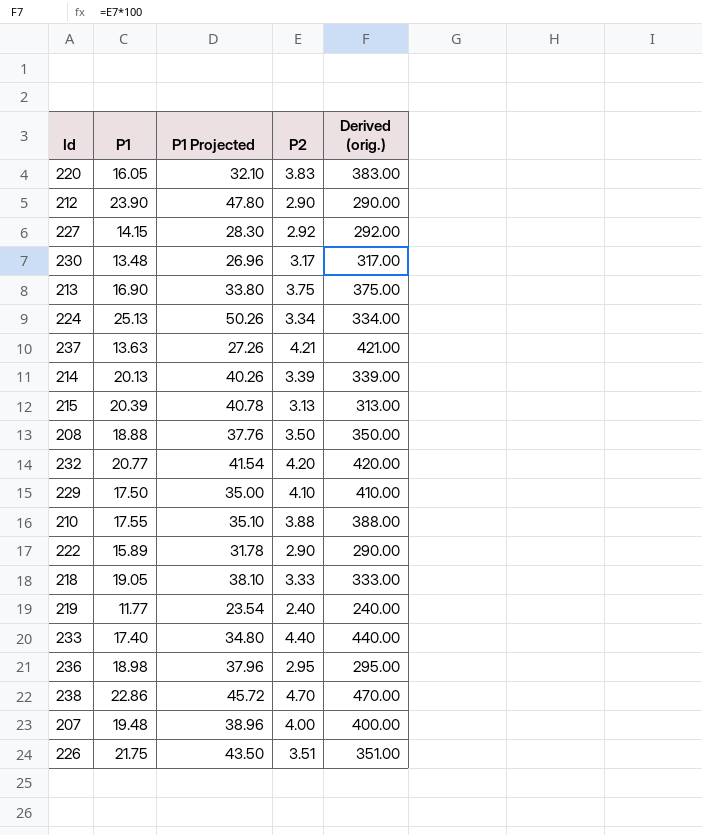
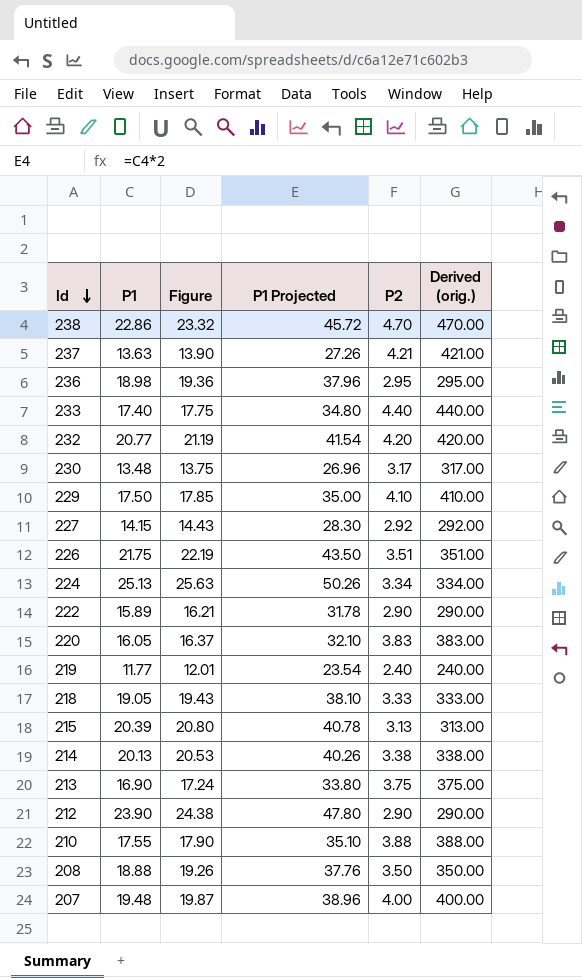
row order: none -> Id descending
column Figure | formula: none -> [P1] * 1.02
214 | P2: 3.39 -> 3.38
214 | Derived (orig.): 339.00 -> 338.00

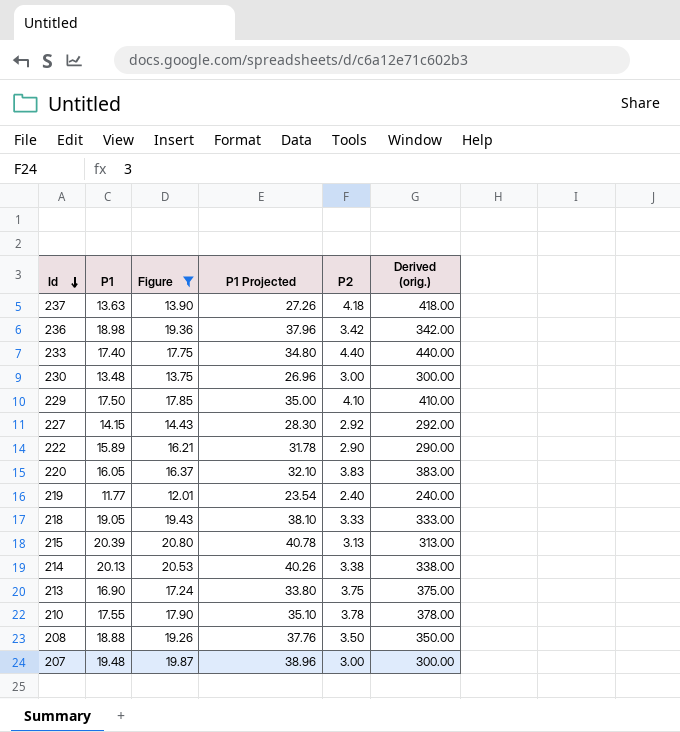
filter: none -> Figure <= 20.80
237 | P2: 4.21 -> 4.18
237 | Derived (orig.): 421.00 -> 418.00
236 | P2: 2.95 -> 3.42
236 | Derived (orig.): 295.00 -> 342.00
230 | P2: 3.17 -> 3.00
230 | Derived (orig.): 317.00 -> 300.00
210 | P2: 3.88 -> 3.78
210 | Derived (orig.): 388.00 -> 378.00
207 | P2: 4.00 -> 3.00
207 | Derived (orig.): 400.00 -> 300.00

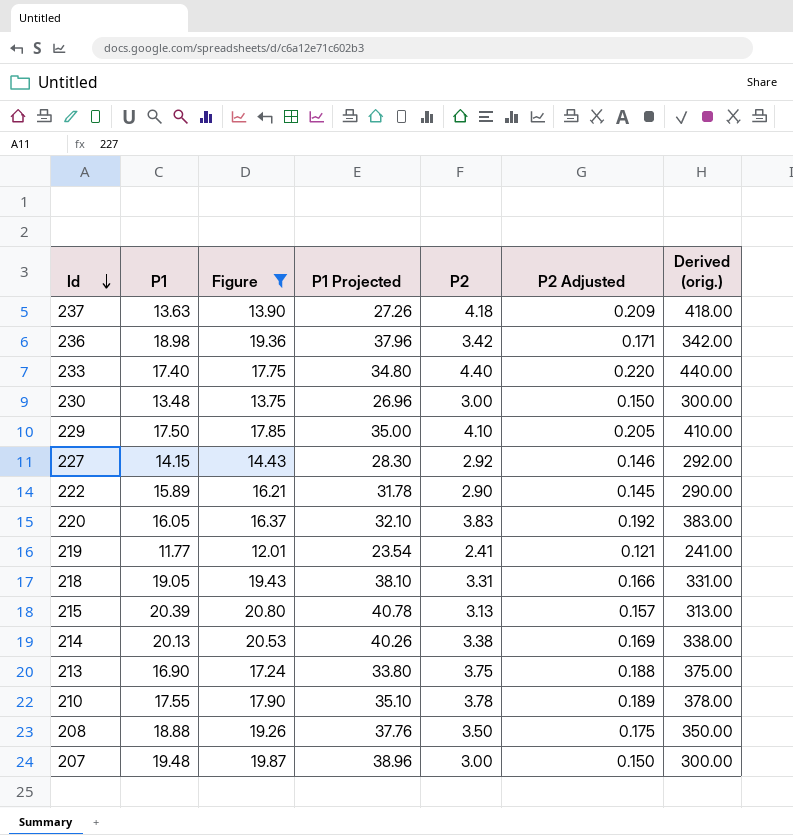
column P2 Adjusted | formula: none -> [P2] * 0.05
219 | P2: 2.40 -> 2.41
219 | Derived (orig.): 240.00 -> 241.00
218 | P2: 3.33 -> 3.31
218 | Derived (orig.): 333.00 -> 331.00

